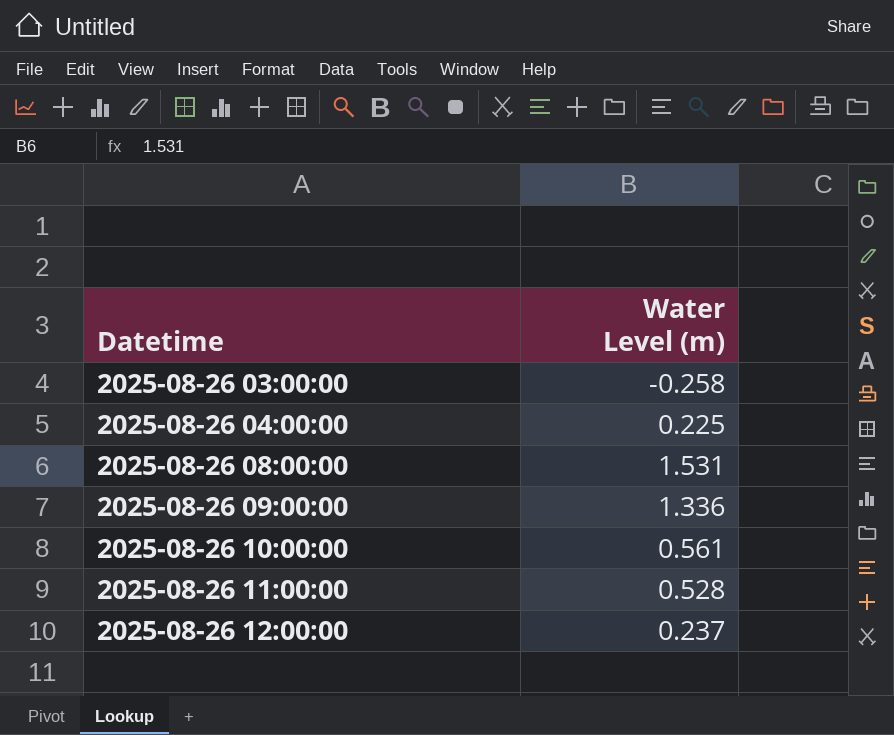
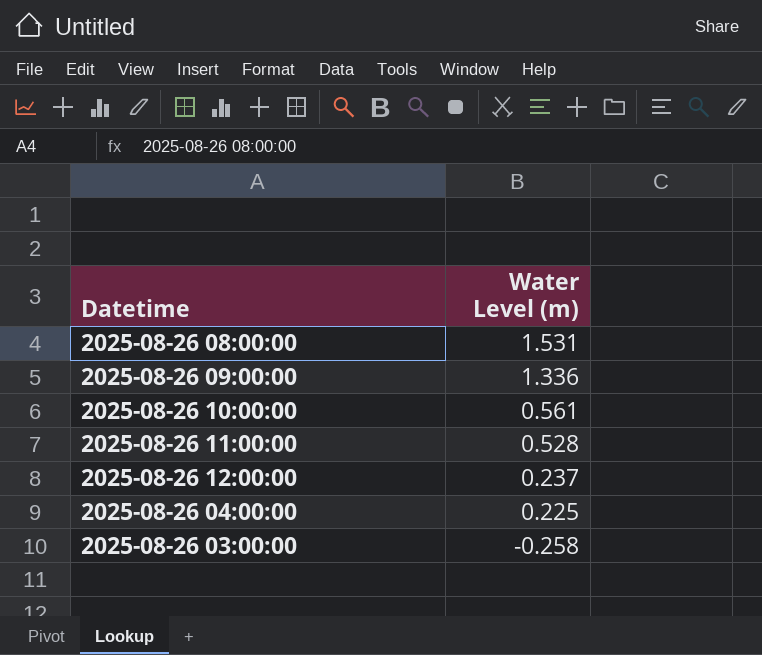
row order: Datetime ascending -> Water Level (m) descending

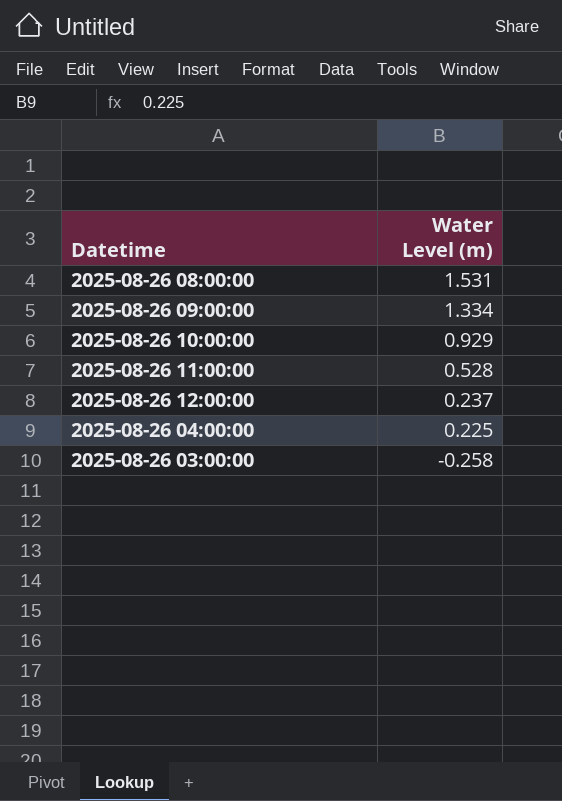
2025-08-26 09:00:00 | Water Level (m): 1.336 -> 1.334
2025-08-26 10:00:00 | Water Level (m): 0.561 -> 0.929

